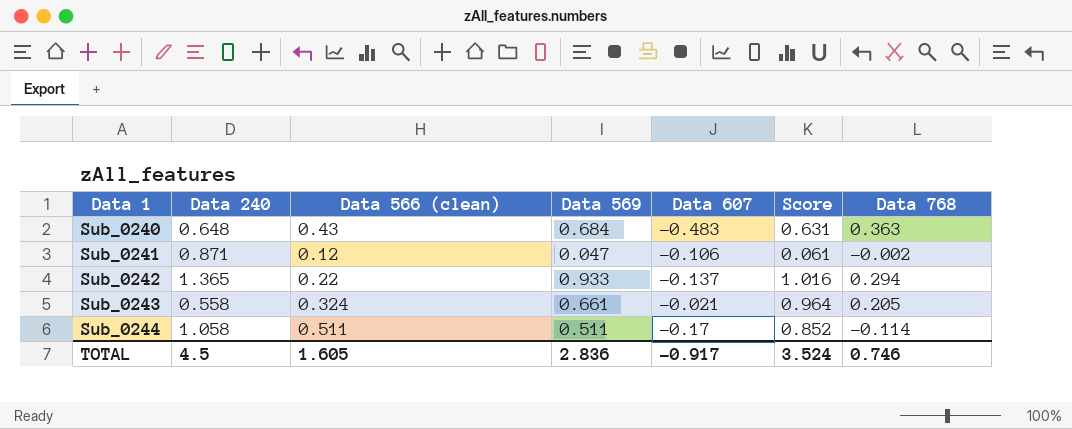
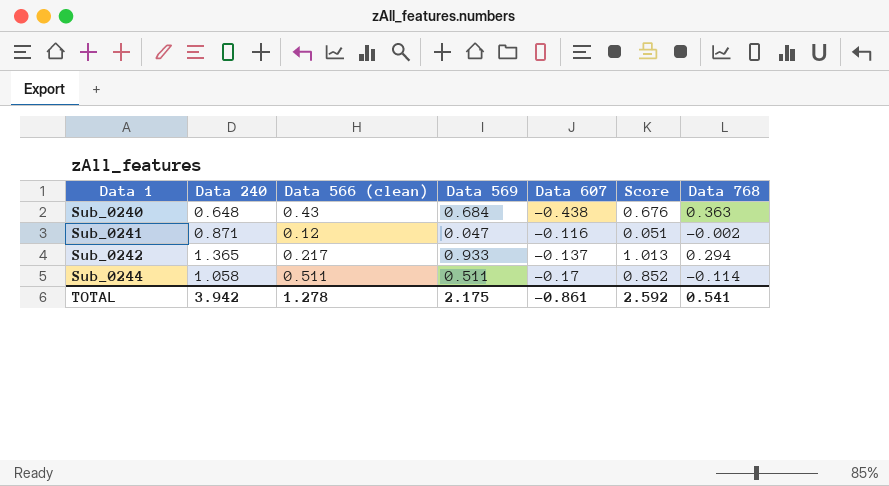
row Sub_0243: 0.558 | 0.324 | 0.661 | -0.021 | 0.964 | 0.205 -> none
Sub_0240 | Data 607: -0.483 -> -0.438
Sub_0240 | Score: 0.631 -> 0.676
Sub_0241 | Data 607: -0.106 -> -0.116
Sub_0241 | Score: 0.061 -> 0.051
Sub_0242 | Data 566 (clean): 0.22 -> 0.217
Sub_0242 | Score: 1.016 -> 1.013
TOTAL | Data 240: 4.5 -> 3.942
TOTAL | Data 566 (clean): 1.605 -> 1.278
TOTAL | Data 569: 2.836 -> 2.175
TOTAL | Data 607: -0.917 -> -0.861
TOTAL | Score: 3.524 -> 2.592
TOTAL | Data 768: 0.746 -> 0.541

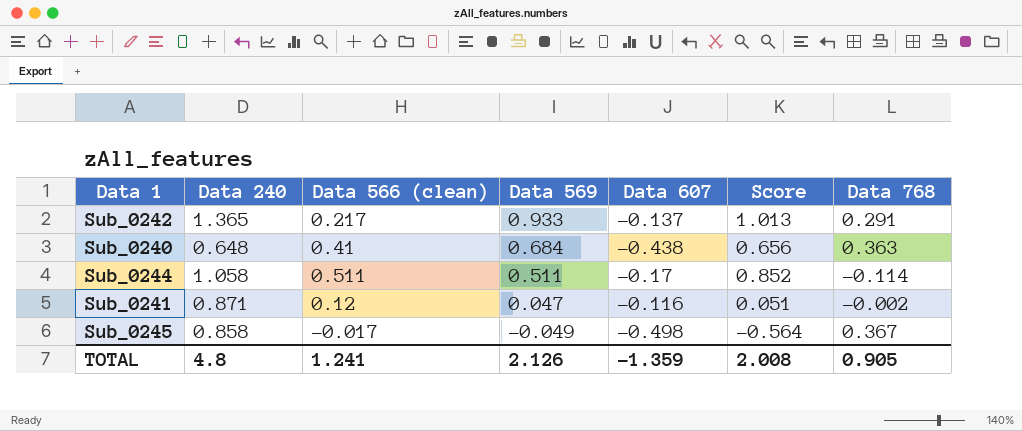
row order: Data 1 ascending -> Data 569 descending
Sub_0242 | Data 768: 0.294 -> 0.291
Sub_0240 | Data 566 (clean): 0.43 -> 0.41
Sub_0240 | Score: 0.676 -> 0.656
row Sub_0245: none -> 0.858 | -0.017 | -0.049 | -0.498 | -0.564 | 0.367
TOTAL | Data 240: 3.942 -> 4.8
TOTAL | Data 566 (clean): 1.278 -> 1.241
TOTAL | Data 569: 2.175 -> 2.126
TOTAL | Data 607: -0.861 -> -1.359
TOTAL | Score: 2.592 -> 2.008
TOTAL | Data 768: 0.541 -> 0.905

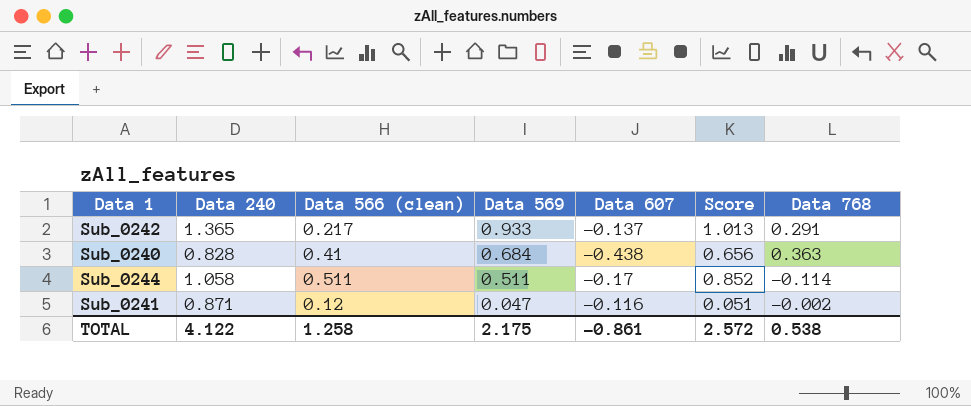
row Sub_0245: 0.858 | -0.017 | -0.049 | -0.498 | -0.564 | 0.367 -> none
Sub_0240 | Data 240: 0.648 -> 0.828
TOTAL | Data 240: 4.8 -> 4.122
TOTAL | Data 566 (clean): 1.241 -> 1.258
TOTAL | Data 569: 2.126 -> 2.175
TOTAL | Data 607: -1.359 -> -0.861
TOTAL | Score: 2.008 -> 2.572
TOTAL | Data 768: 0.905 -> 0.538

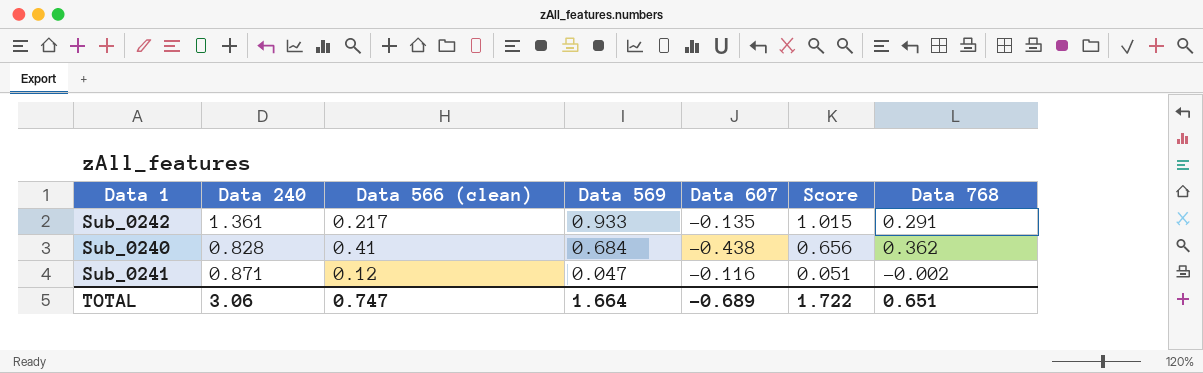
row Sub_0244: 1.058 | 0.511 | 0.511 | -0.17 | 0.852 | -0.114 -> none
Sub_0242 | Data 240: 1.365 -> 1.361
Sub_0242 | Data 607: -0.137 -> -0.135
Sub_0242 | Score: 1.013 -> 1.015
Sub_0240 | Data 768: 0.363 -> 0.362
TOTAL | Data 240: 4.122 -> 3.06
TOTAL | Data 566 (clean): 1.258 -> 0.747
TOTAL | Data 569: 2.175 -> 1.664
TOTAL | Data 607: -0.861 -> -0.689
TOTAL | Score: 2.572 -> 1.722
TOTAL | Data 768: 0.538 -> 0.651

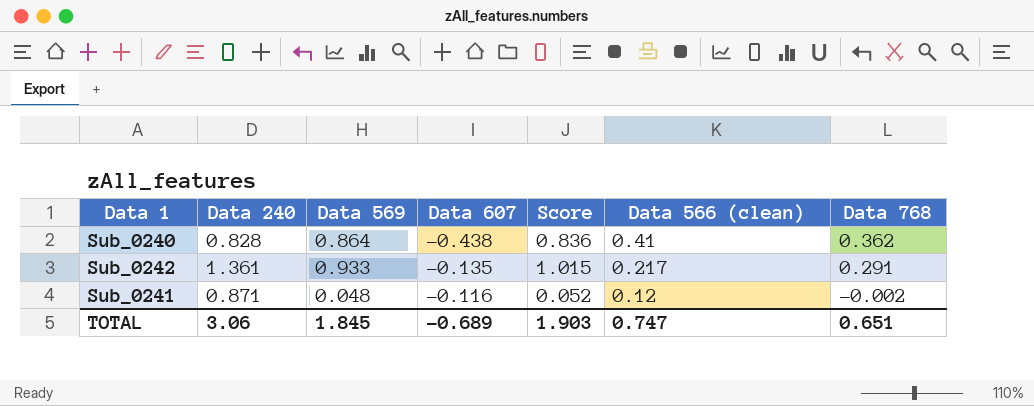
row order: Data 569 descending -> Data 607 ascending
column Data 566 (clean) | position: 3 -> 6
Sub_0240 | Data 569: 0.684 -> 0.864
Sub_0240 | Score: 0.656 -> 0.836
Sub_0241 | Data 569: 0.047 -> 0.048
Sub_0241 | Score: 0.051 -> 0.052
TOTAL | Data 569: 1.664 -> 1.845
TOTAL | Score: 1.722 -> 1.903

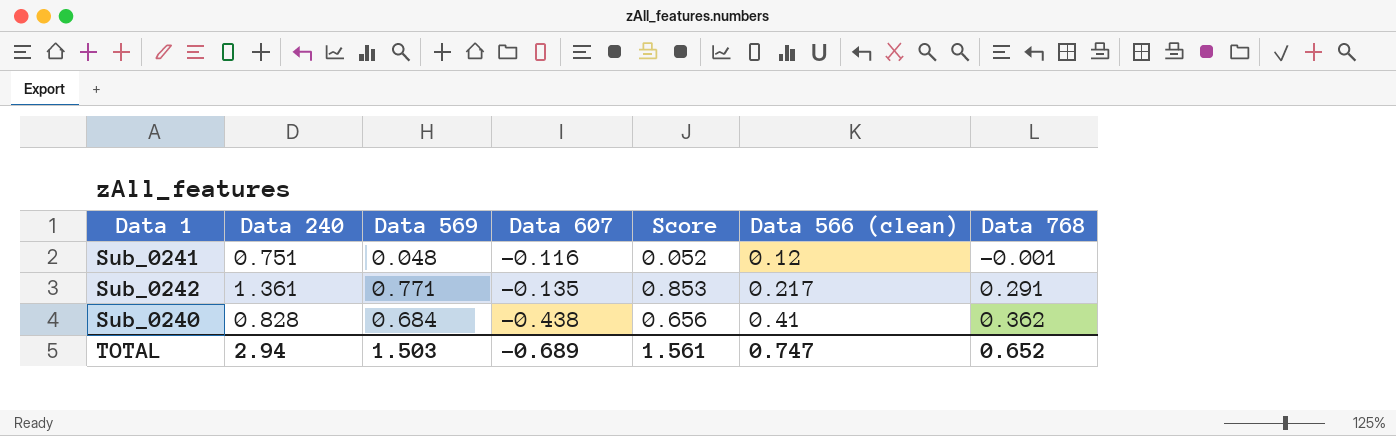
row order: Data 607 ascending -> Data 607 descending
Sub_0241 | Data 240: 0.871 -> 0.751
Sub_0241 | Data 768: -0.002 -> -0.001
Sub_0242 | Data 569: 0.933 -> 0.771
Sub_0242 | Score: 1.015 -> 0.853
Sub_0240 | Data 569: 0.864 -> 0.684
Sub_0240 | Score: 0.836 -> 0.656
TOTAL | Data 240: 3.06 -> 2.94
TOTAL | Data 569: 1.845 -> 1.503
TOTAL | Score: 1.903 -> 1.561
TOTAL | Data 768: 0.651 -> 0.652

